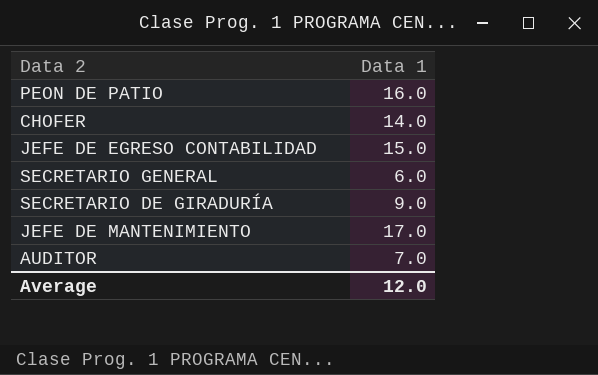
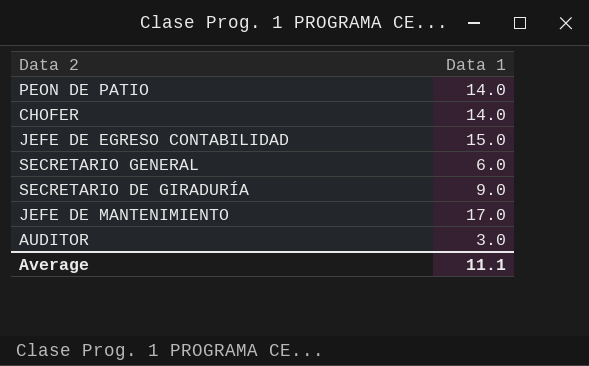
PEON DE PATIO | Data 1: 16.0 -> 14.0
AUDITOR | Data 1: 7.0 -> 3.0
Average | Data 1: 12.0 -> 11.1

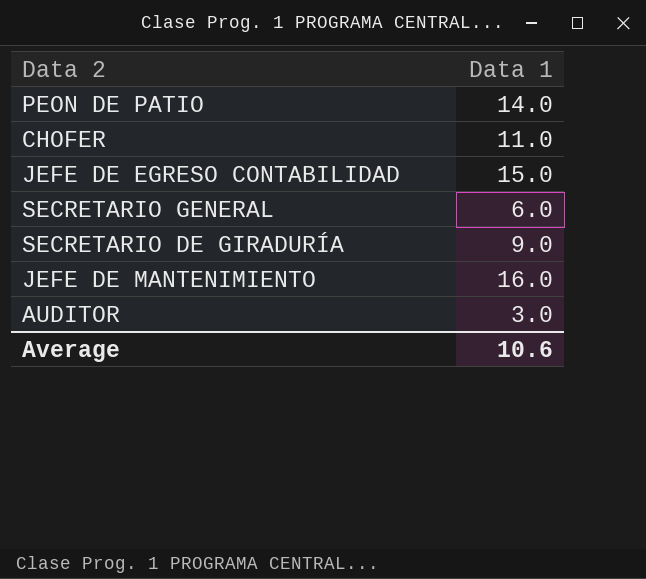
CHOFER | Data 1: 14.0 -> 11.0
JEFE DE MANTENIMIENTO | Data 1: 17.0 -> 16.0
Average | Data 1: 11.1 -> 10.6

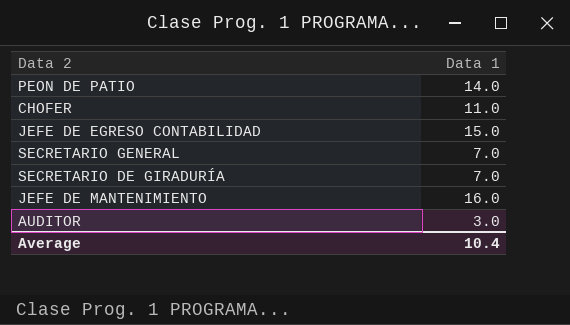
SECRETARIO GENERAL | Data 1: 6.0 -> 7.0
SECRETARIO DE GIRADURÍA | Data 1: 9.0 -> 7.0
Average | Data 1: 10.6 -> 10.4

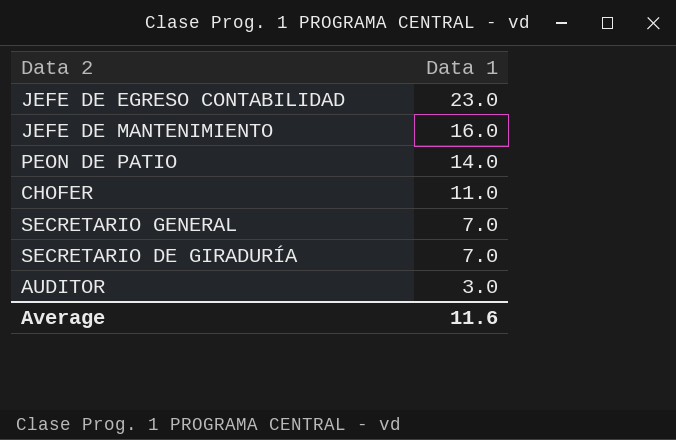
row order: none -> Data 1 descending
JEFE DE EGRESO CONTABILIDAD | Data 1: 15.0 -> 23.0
Average | Data 1: 10.4 -> 11.6

